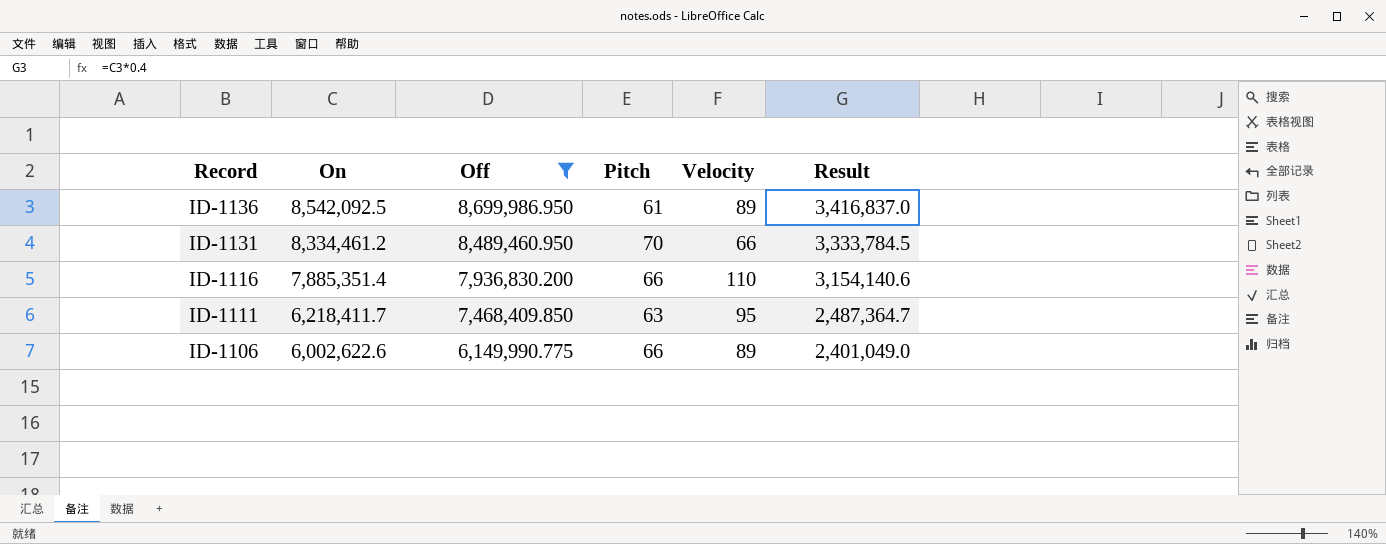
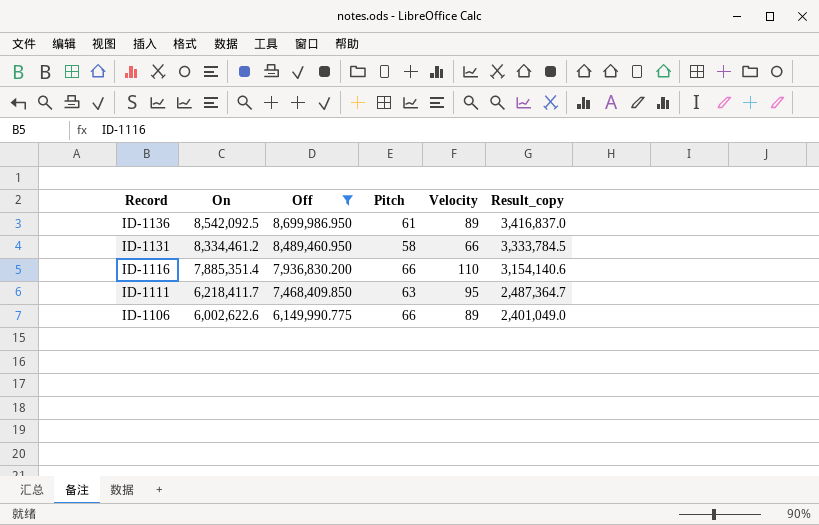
column name: Result -> Result_copy
ID-1131 | Pitch: 70 -> 58

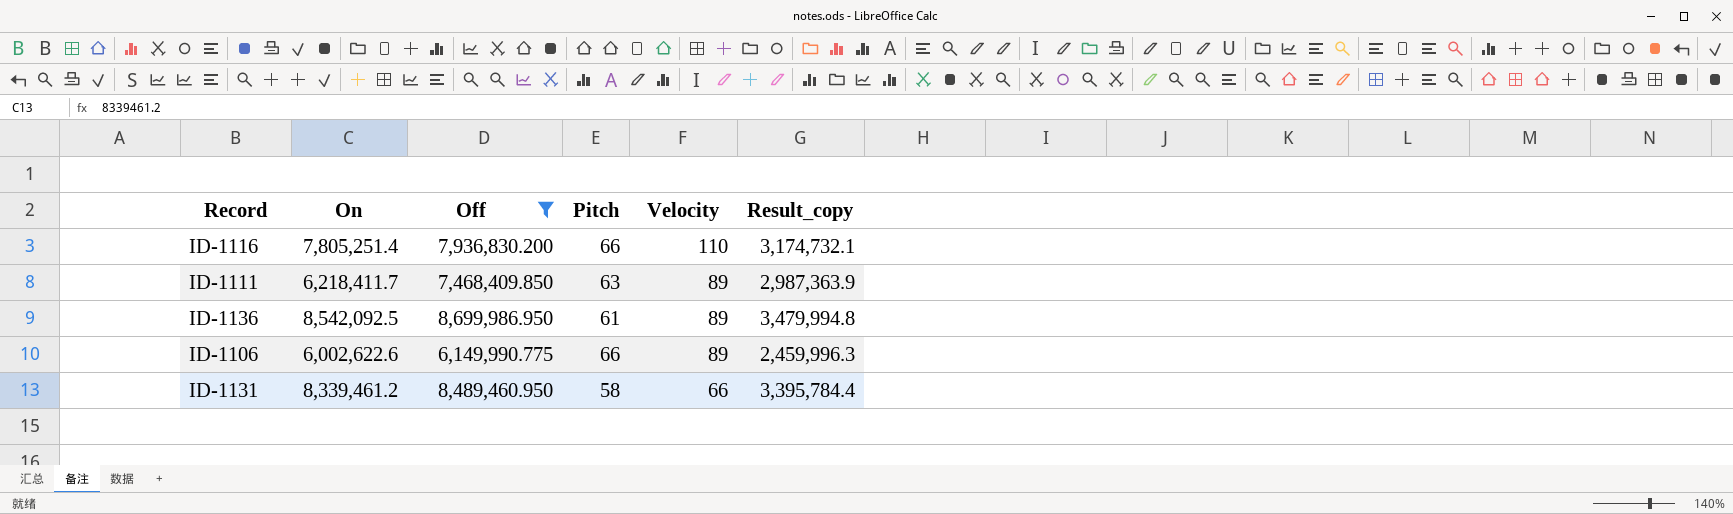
row order: Record descending -> Velocity descending
column Result_copy | formula: [On] * 0.4 -> [Off] * 0.4
ID-1116 | On: 7,885,351.4 -> 7,805,251.4
ID-1111 | Velocity: 95 -> 89
ID-1131 | On: 8,334,461.2 -> 8,339,461.2

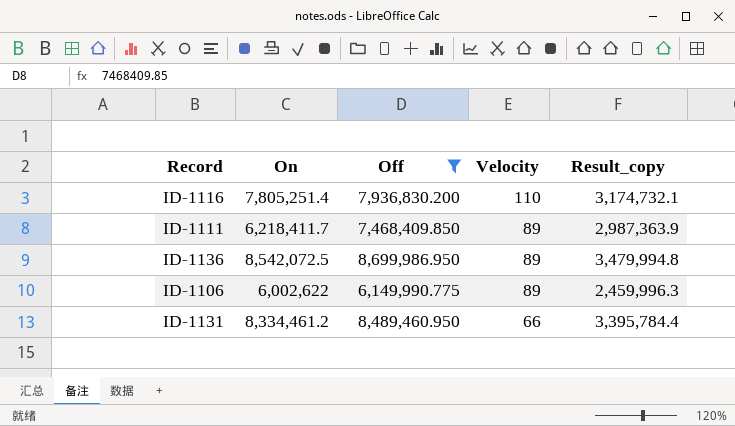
column Pitch | position: 4 -> none
ID-1136 | On: 8,542,092.5 -> 8,542,072.5
ID-1106 | On: 6,002,622.6 -> 6,002,622
ID-1131 | On: 8,339,461.2 -> 8,334,461.2

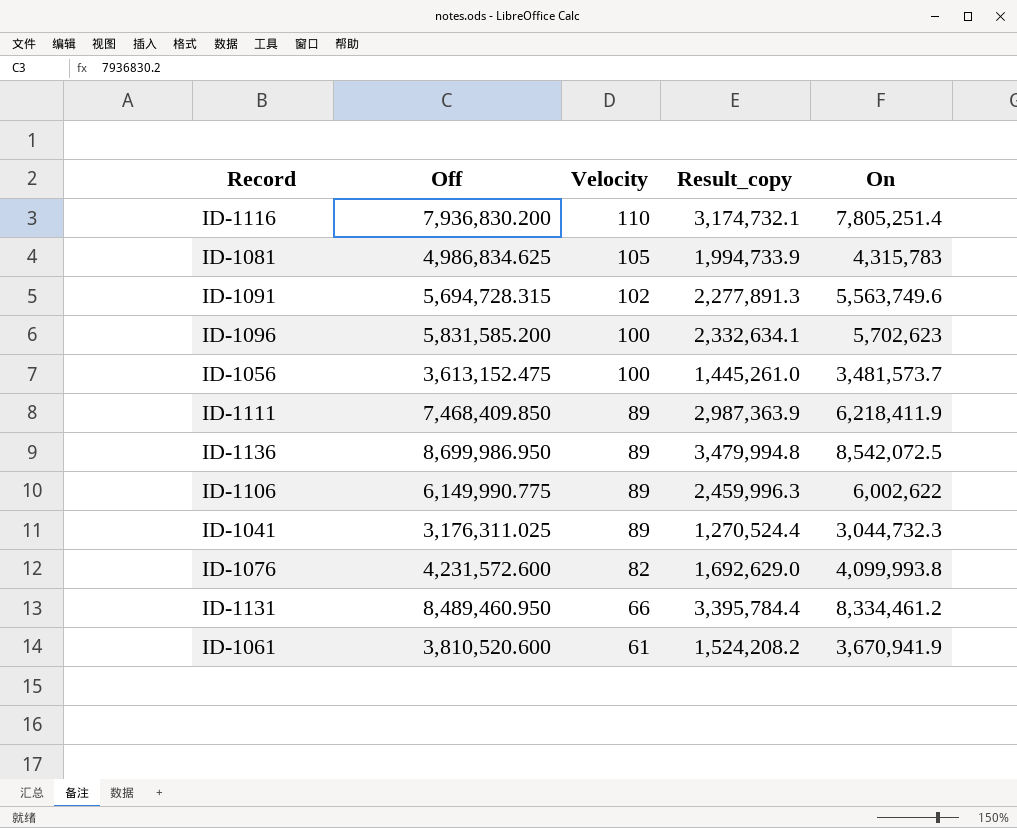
filter: Off >= 6,149,990.775 -> none
column On | position: 2 -> 5
ID-1111 | On: 6,218,411.7 -> 6,218,411.9

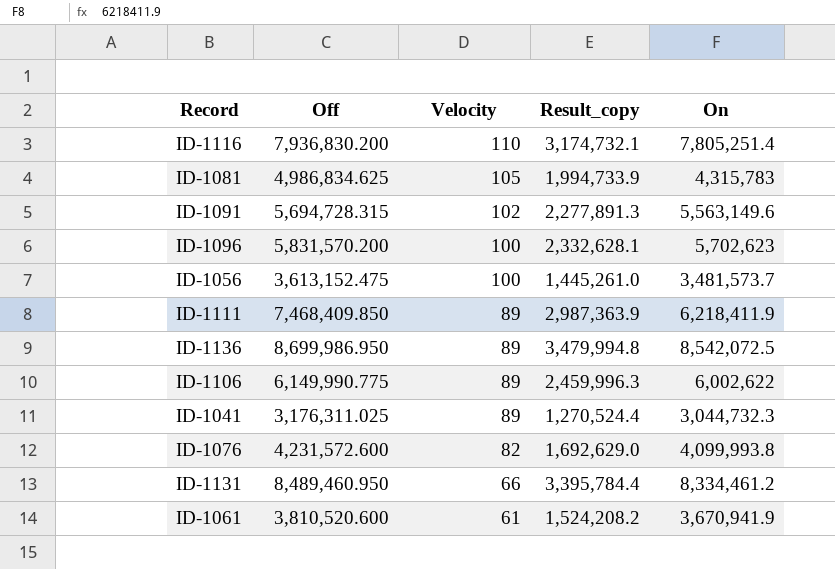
ID-1091 | On: 5,563,749.6 -> 5,563,149.6
ID-1096 | Off: 5,831,585.200 -> 5,831,570.200
ID-1096 | Result_copy: 2,332,634.1 -> 2,332,628.1

